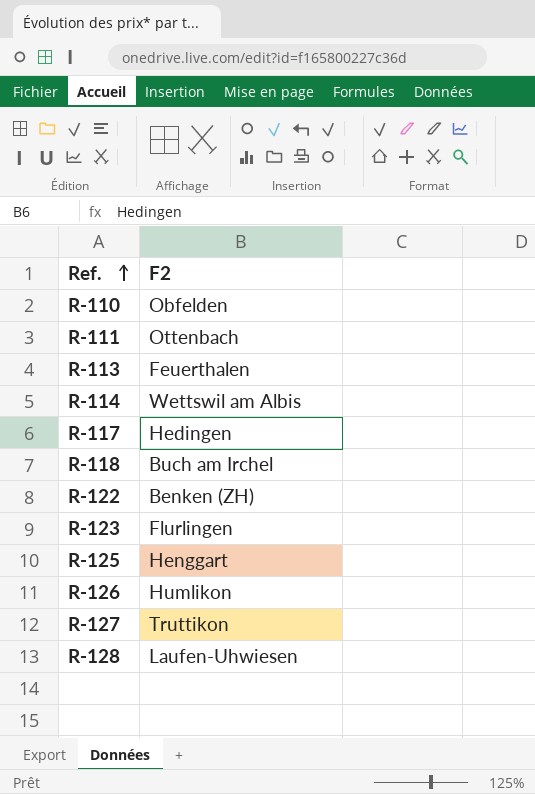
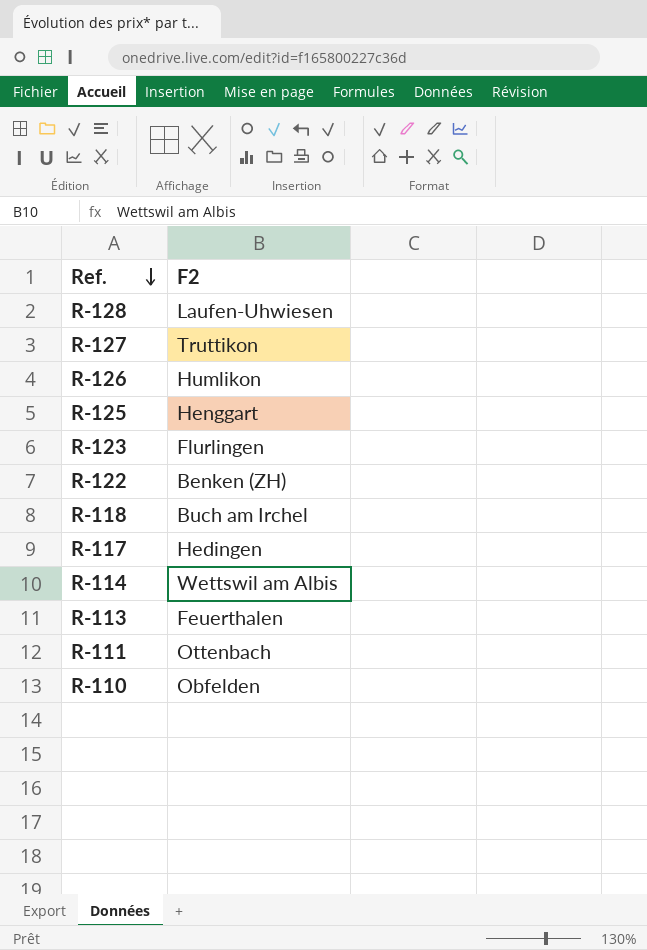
row order: Ref. ascending -> Ref. descending

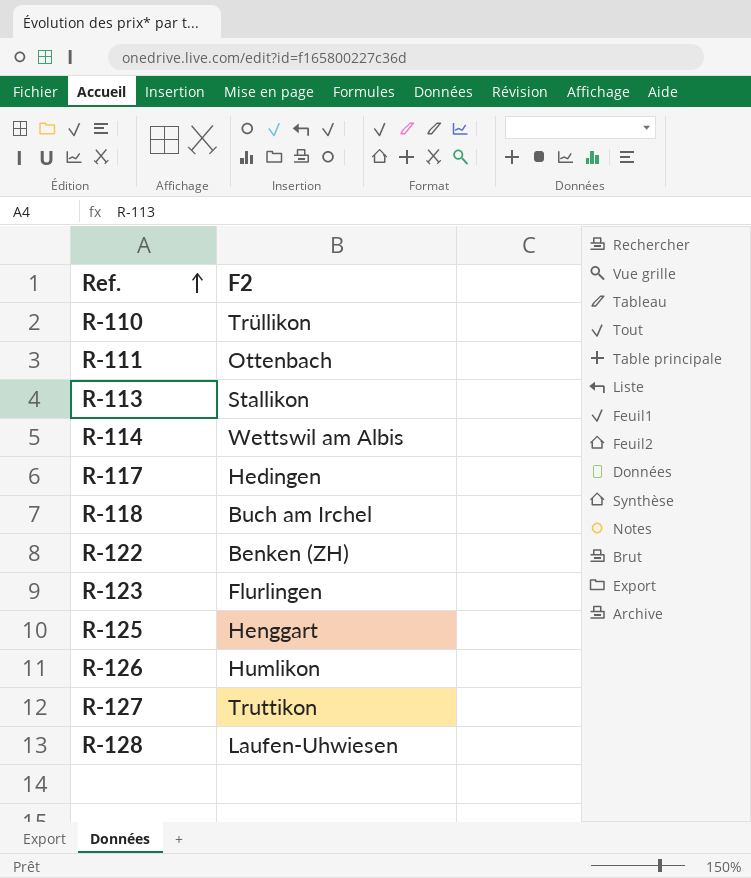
row order: Ref. descending -> Ref. ascending
R-110 | F2: Obfelden -> Trüllikon
R-113 | F2: Feuerthalen -> Stallikon

